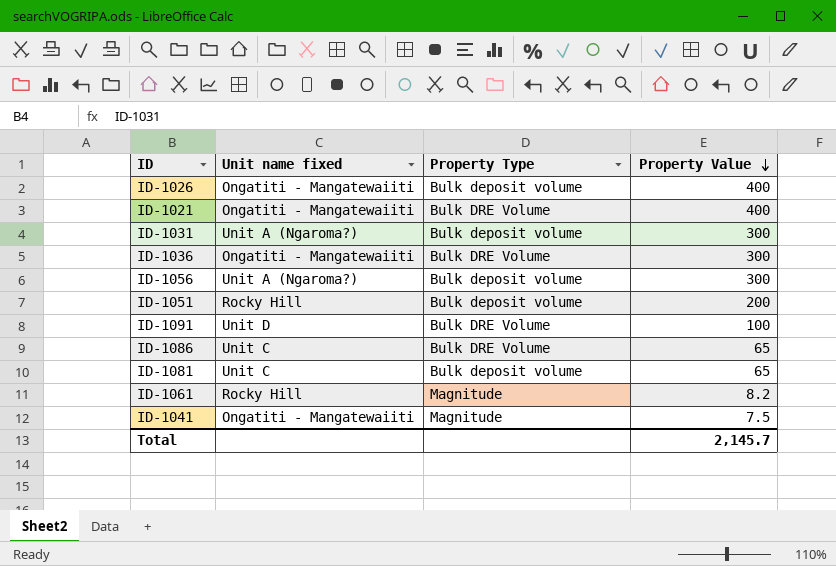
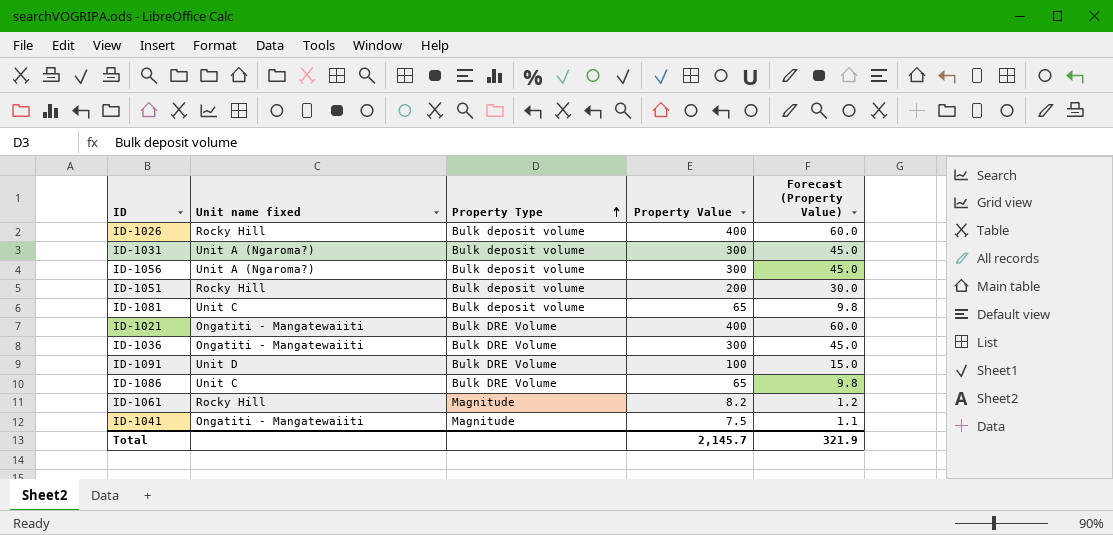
row order: Property Value descending -> Property Type ascending
column Forecast (Property Value) | formula: none -> [Property Value] * 0.15
ID-1026 | Unit name fixed: Ongatiti - Mangatewaiiti -> Rocky Hill

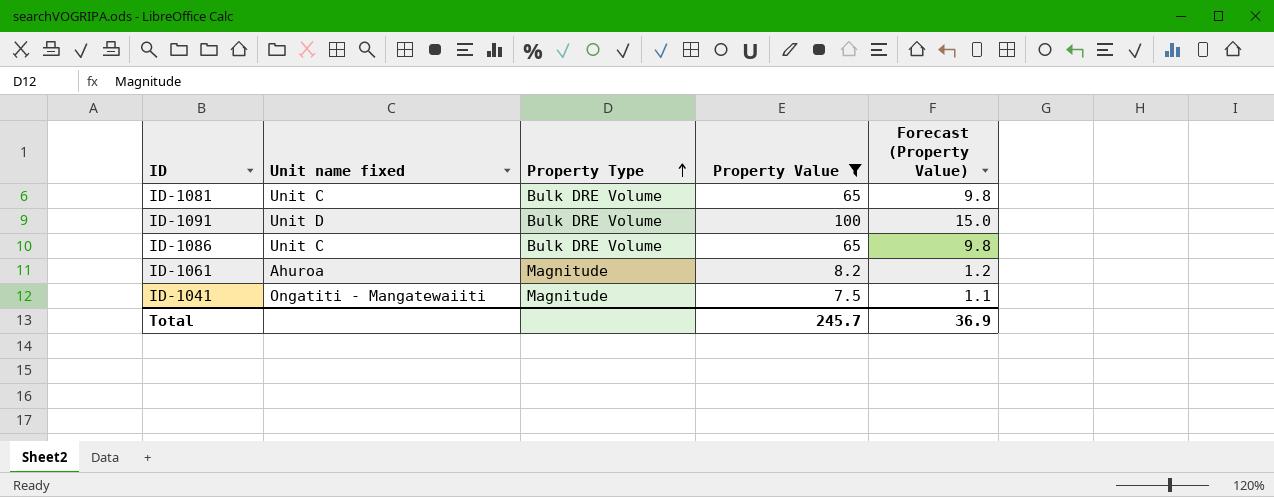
filter: none -> Property Value <= 100
ID-1081 | Property Type: Bulk deposit volume -> Bulk DRE Volume
ID-1061 | Unit name fixed: Rocky Hill -> Ahuroa
Total | Property Value: 2,145.7 -> 245.7
Total | Forecast (Property Value): 321.9 -> 36.9

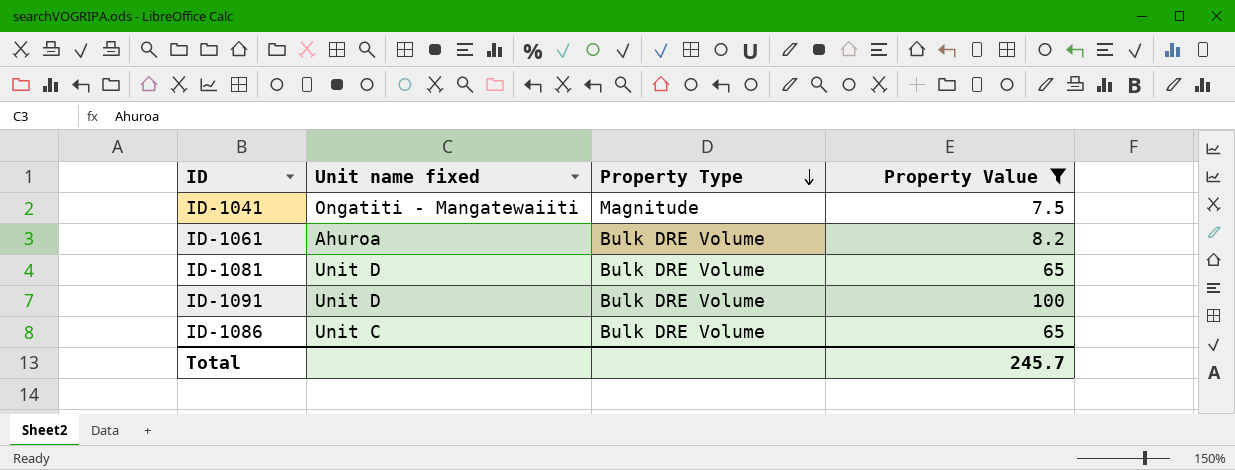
row order: Property Type ascending -> Property Type descending
column Forecast (Property Value) | formula: [Property Value] * 0.15 -> none
ID-1061 | Property Type: Magnitude -> Bulk DRE Volume
ID-1081 | Unit name fixed: Unit C -> Unit D

